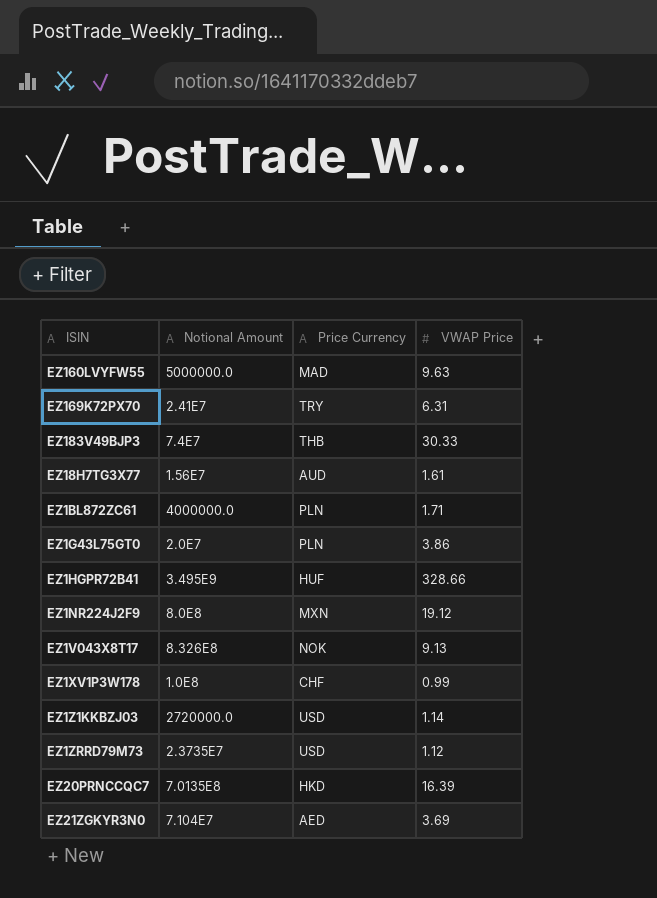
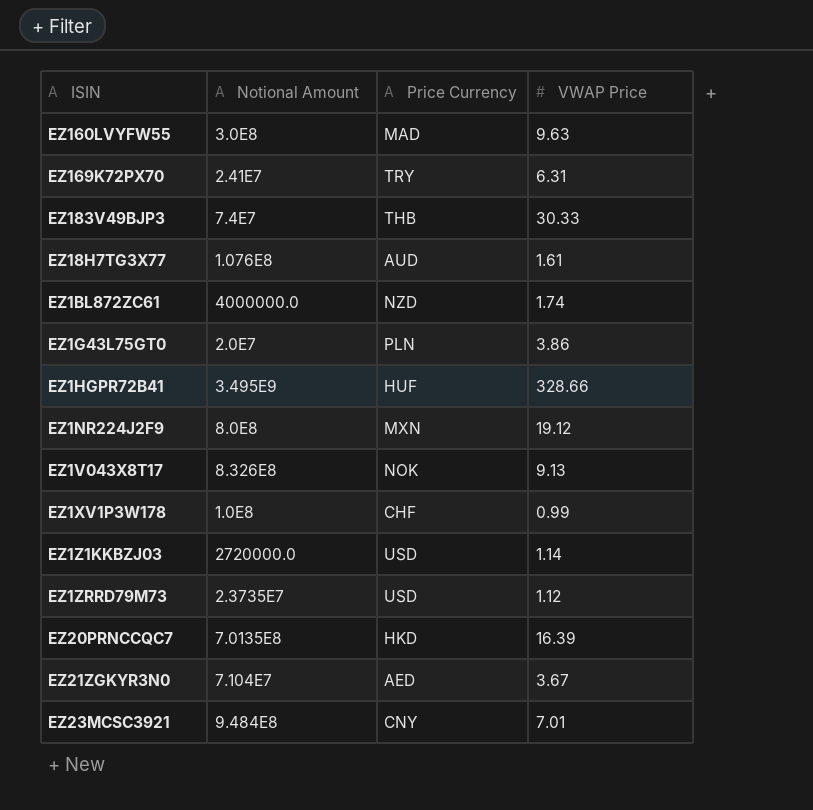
EZ160LVYFW55 | Notional Amount: 5000000.0 -> 3.0E8
EZ18H7TG3X77 | Notional Amount: 1.56E7 -> 1.076E8
EZ1BL872ZC61 | Price Currency: PLN -> NZD
EZ1BL872ZC61 | VWAP Price: 1.71 -> 1.74
EZ21ZGKYR3N0 | VWAP Price: 3.69 -> 3.67
row EZ23MCSC3921: none -> 9.484E8 | CNY | 7.01

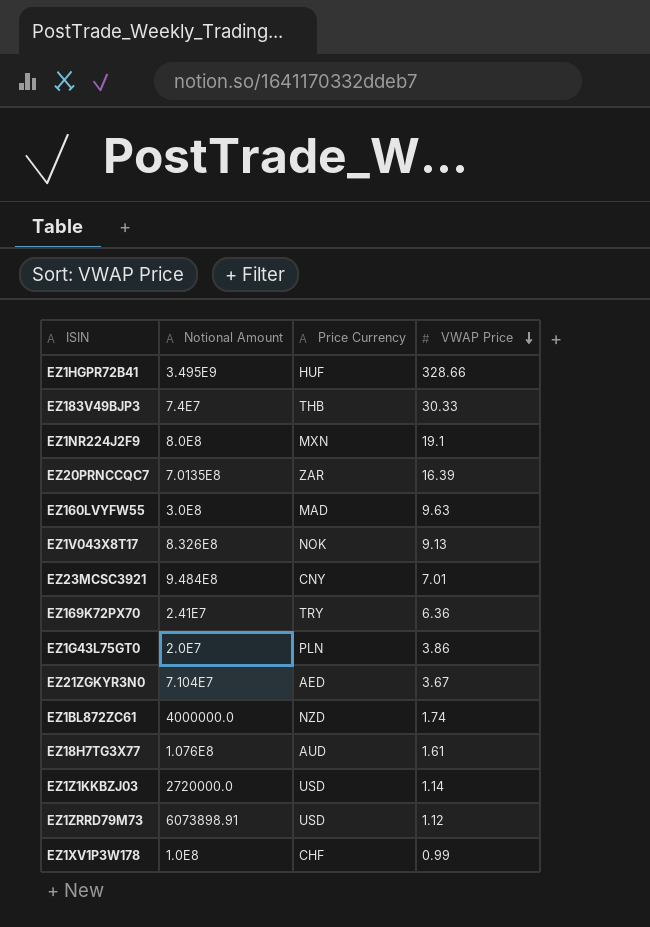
row order: none -> VWAP Price descending
EZ1NR224J2F9 | VWAP Price: 19.12 -> 19.1
EZ20PRNCCQC7 | Price Currency: HKD -> ZAR
EZ169K72PX70 | VWAP Price: 6.31 -> 6.36
EZ1ZRRD79M73 | Notional Amount: 2.3735E7 -> 6073898.91

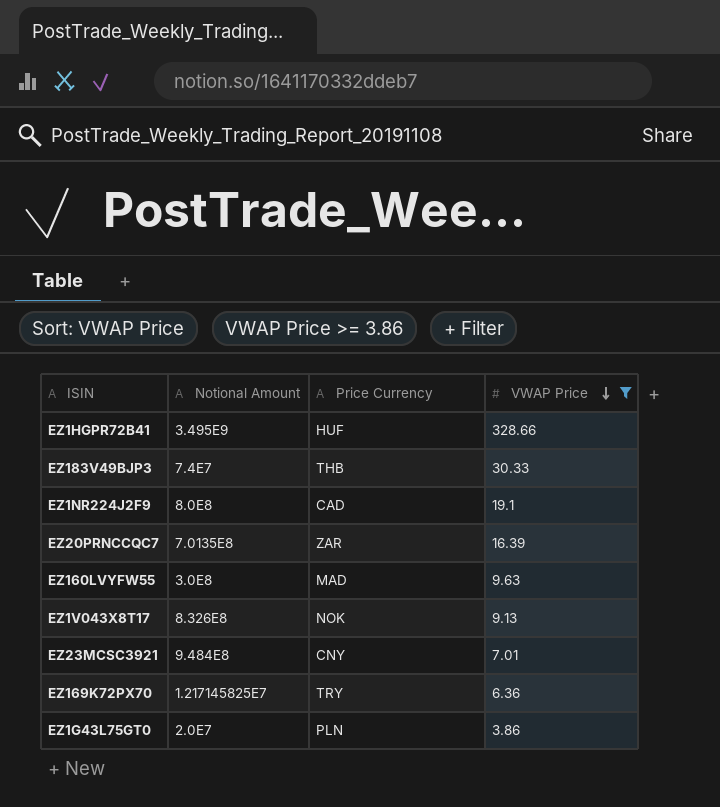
filter: none -> VWAP Price >= 3.86
EZ1NR224J2F9 | Price Currency: MXN -> CAD
EZ169K72PX70 | Notional Amount: 2.41E7 -> 1.217145825E7

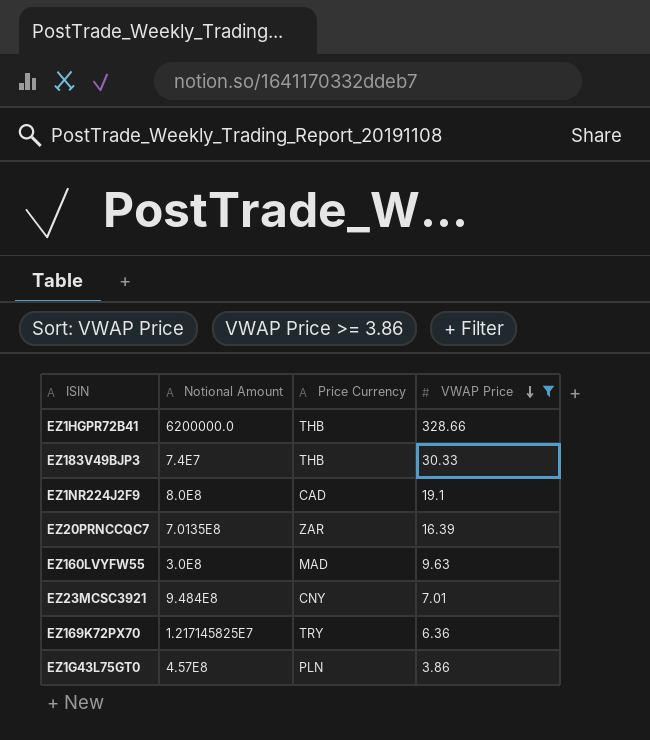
row EZ1V043X8T17: 8.326E8 | NOK | 9.13 -> none
EZ1HGPR72B41 | Notional Amount: 3.495E9 -> 6200000.0
EZ1HGPR72B41 | Price Currency: HUF -> THB
EZ1G43L75GT0 | Notional Amount: 2.0E7 -> 4.57E8

